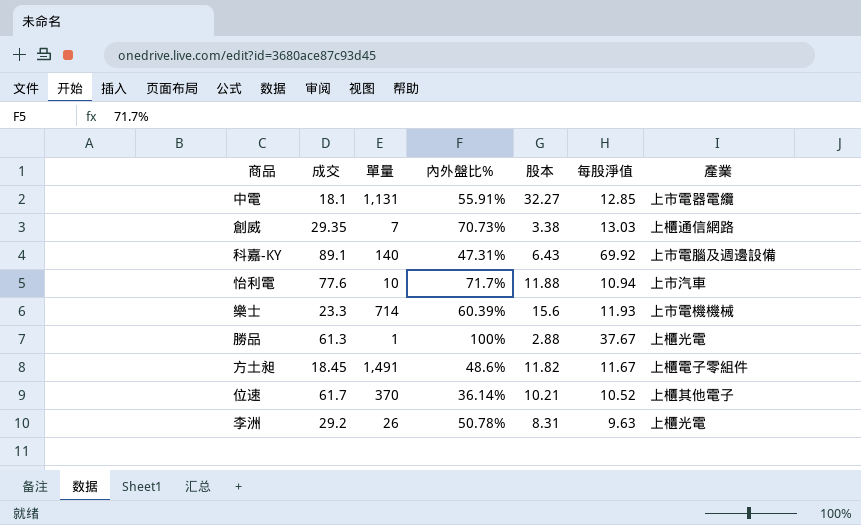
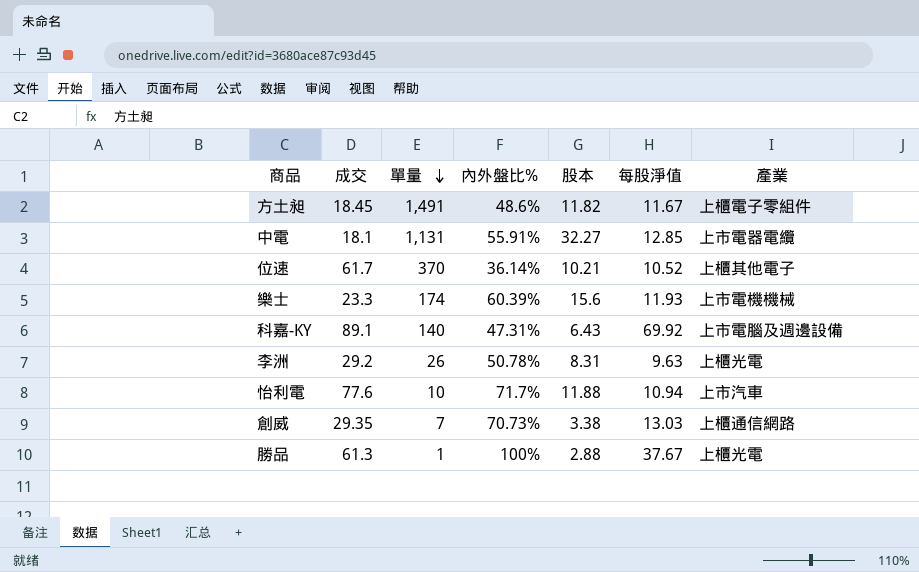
row order: none -> 單量 descending
樂士 | 單量: 714 -> 174

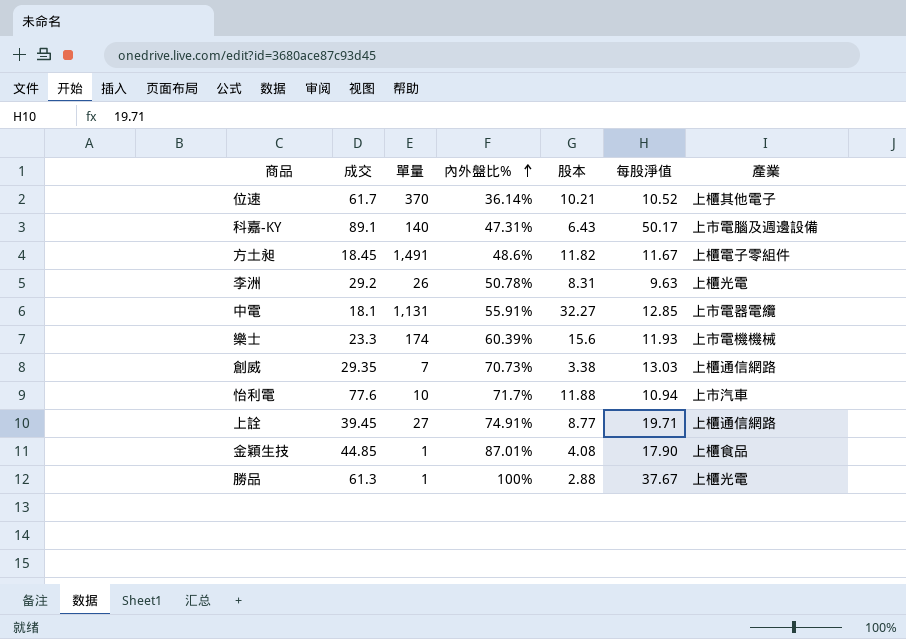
row order: 單量 descending -> 內外盤比% ascending
科嘉-KY | 每股淨值: 69.92 -> 50.17
row 上詮: none -> 39.45 | 27 | 74.91% | 8.77 | 19.71 | 上櫃通信網路
row 金穎生技: none -> 44.85 | 1 | 87.01% | 4.08 | 17.90 | 上櫃食品

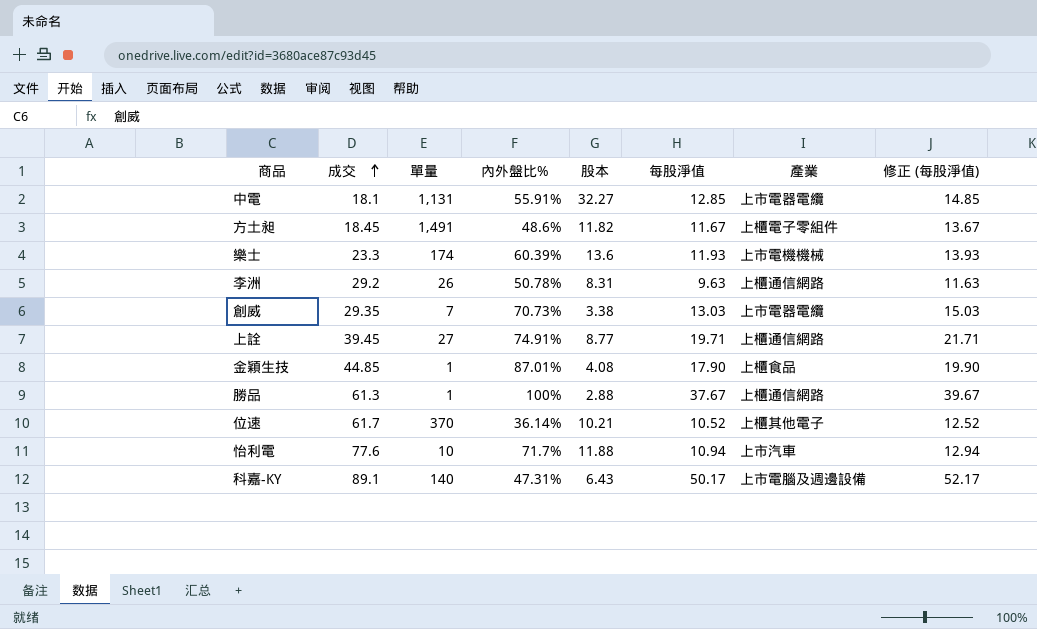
row order: 內外盤比% ascending -> 成交 ascending
column 修正 (每股淨值) | formula: none -> [每股淨值] + 2
樂士 | 股本: 15.6 -> 13.6
李洲 | 產業: 上櫃光電 -> 上櫃通信網路
創威 | 產業: 上櫃通信網路 -> 上市電器電纜
勝品 | 產業: 上櫃光電 -> 上櫃通信網路

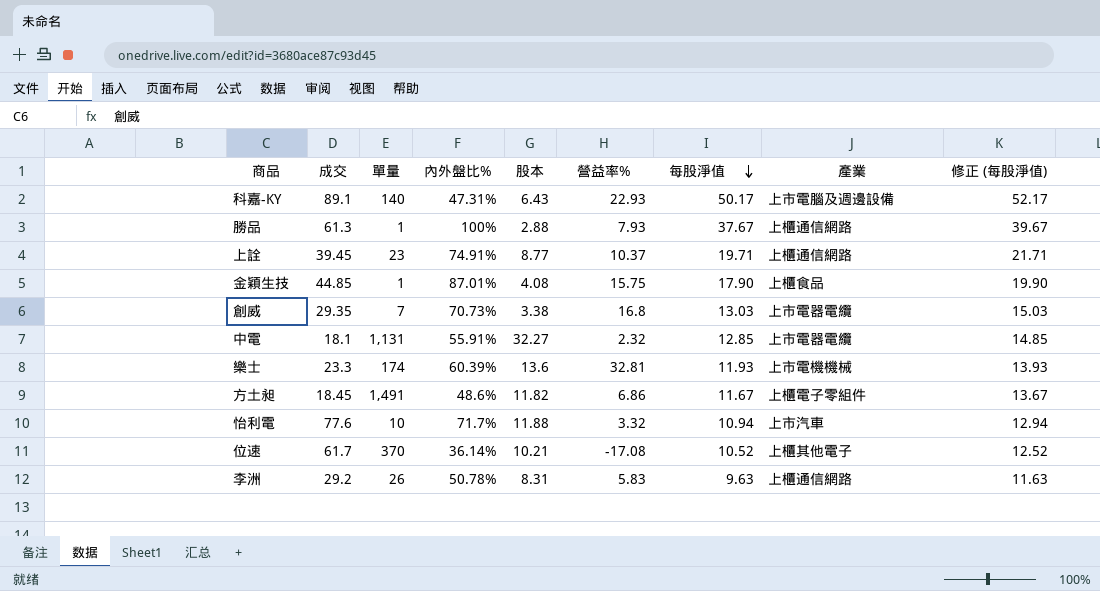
row order: 成交 ascending -> 每股淨值 descending
column 營益率% | position: none -> 6
上詮 | 單量: 27 -> 23

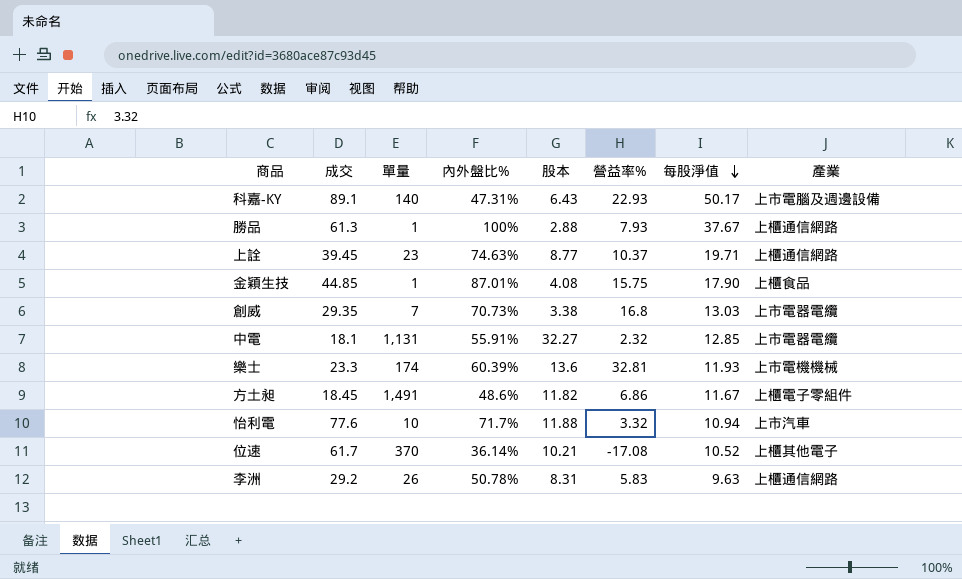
column 修正 (每股淨值) | formula: [每股淨值] + 2 -> none
上詮 | 內外盤比%: 74.91% -> 74.63%

